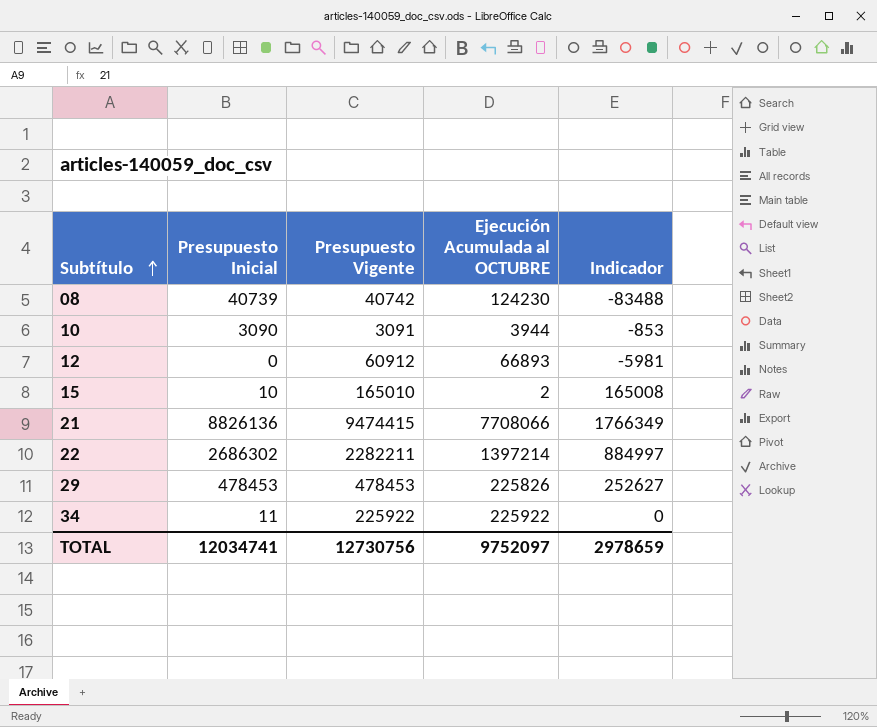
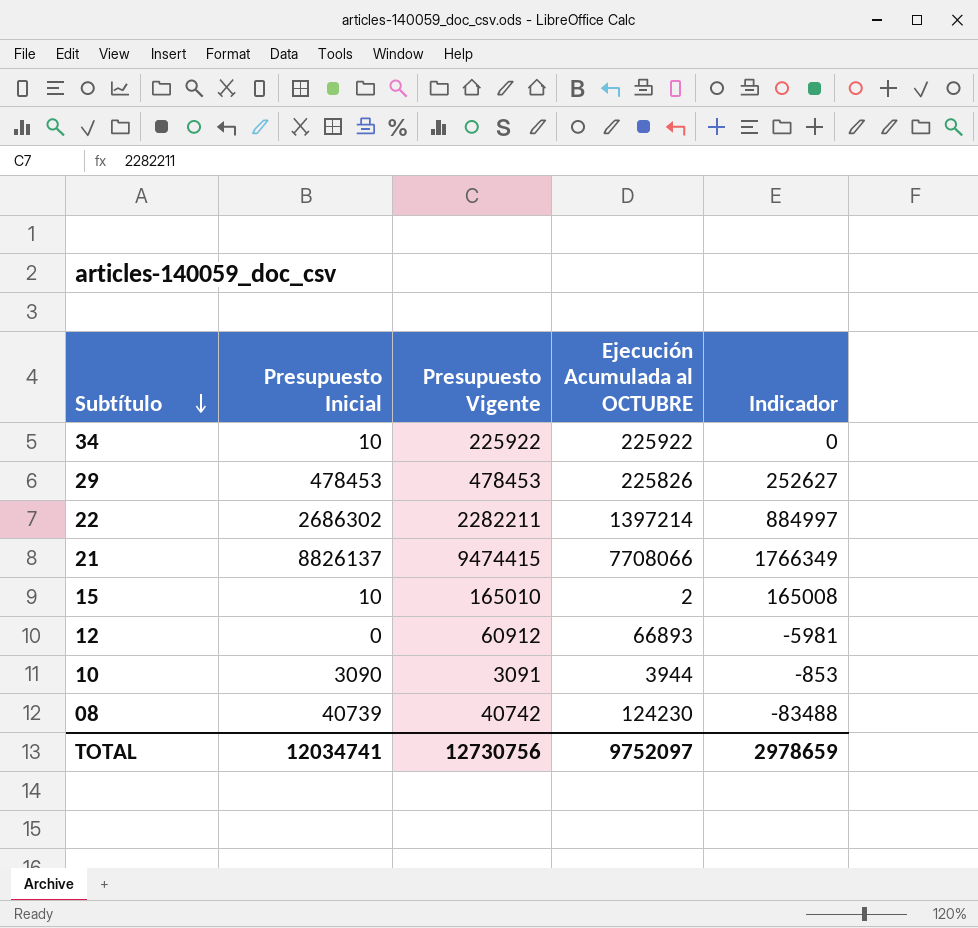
row order: Subtítulo ascending -> Subtítulo descending
34 | Presupuesto Inicial: 11 -> 10
21 | Presupuesto Inicial: 8826136 -> 8826137

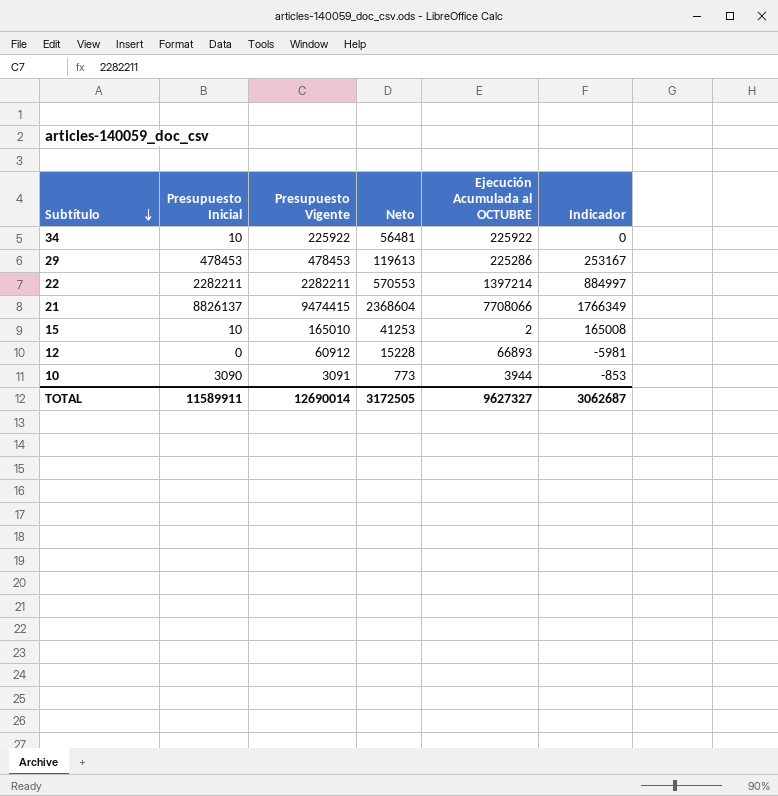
column Neto | formula: none -> [Presupuesto Vigente] * 0,25
row 08: 40739 | 40742 | 124230 | -83488 -> none
29 | Ejecución Acumulada al OCTUBRE: 225826 -> 225286
29 | Indicador: 252627 -> 253167
22 | Presupuesto Inicial: 2686302 -> 2282211
TOTAL | Presupuesto Inicial: 12034741 -> 11589911
TOTAL | Presupuesto Vigente: 12730756 -> 12690014
TOTAL | Ejecución Acumulada al OCTUBRE: 9752097 -> 9627327
TOTAL | Indicador: 2978659 -> 3062687

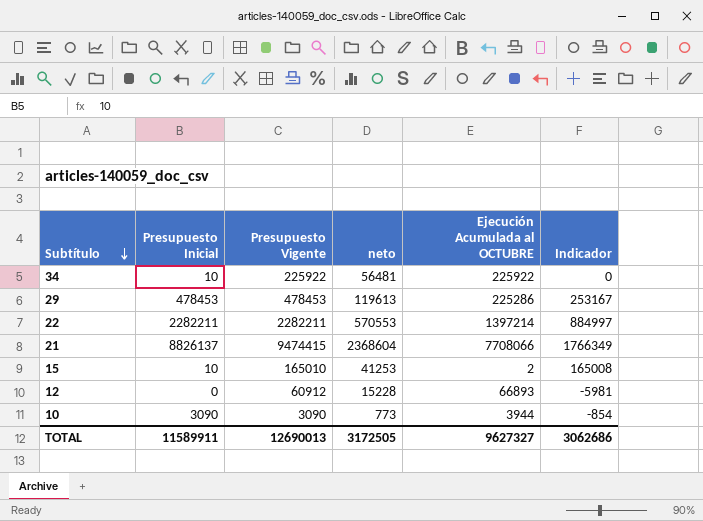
column name: Neto -> neto
10 | Presupuesto Vigente: 3091 -> 3090
10 | Indicador: -853 -> -854
TOTAL | Presupuesto Vigente: 12690014 -> 12690013
TOTAL | Indicador: 3062687 -> 3062686

